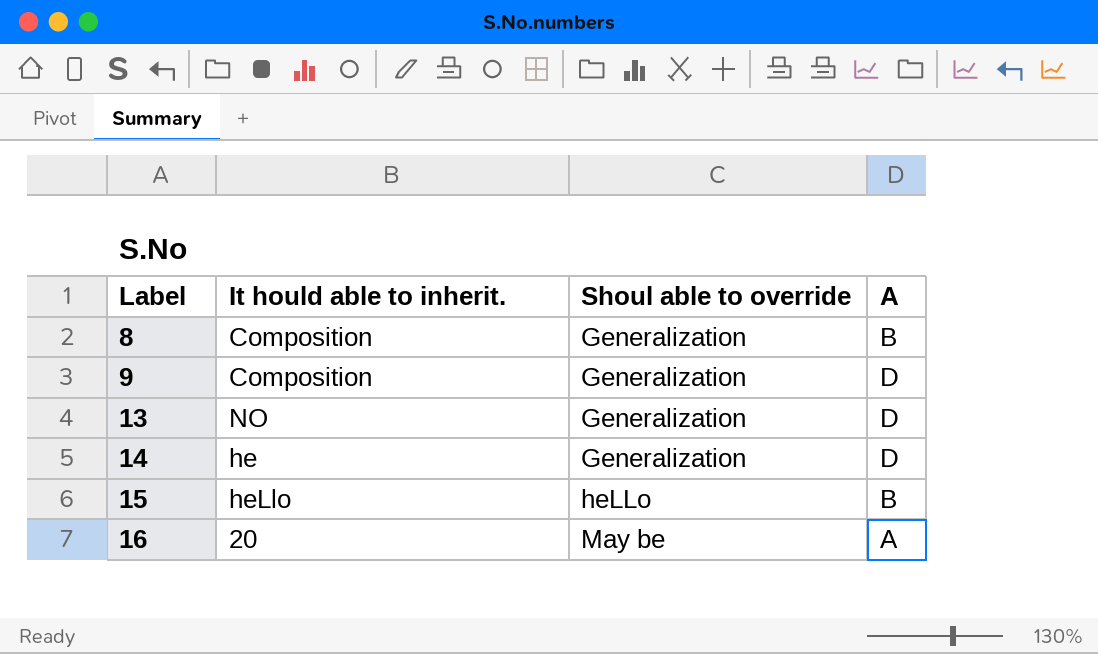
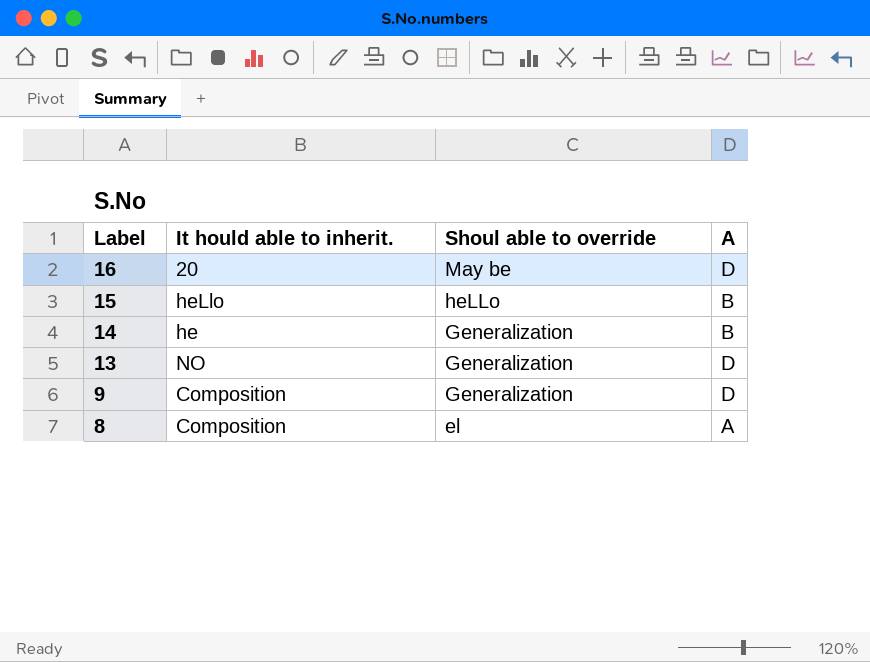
row order: Label ascending -> Label descending
16 | A: A -> D
14 | A: D -> B
8 | Shoul able to override: Generalization -> el
8 | A: B -> A

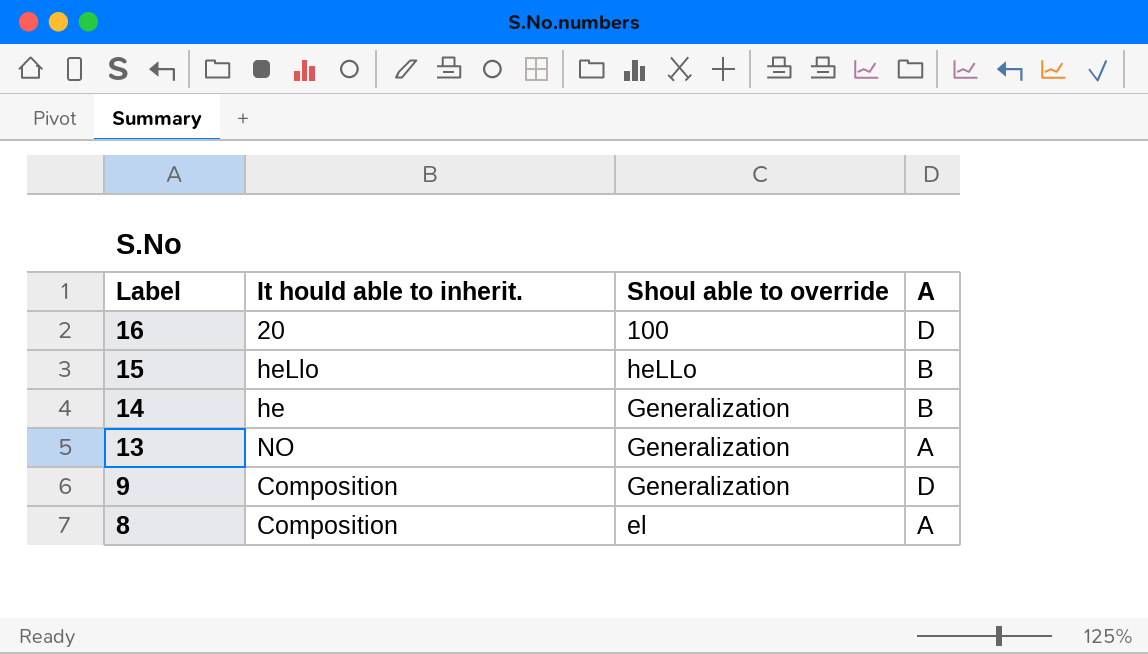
16 | Shoul able to override: May be -> 100
13 | A: D -> A

